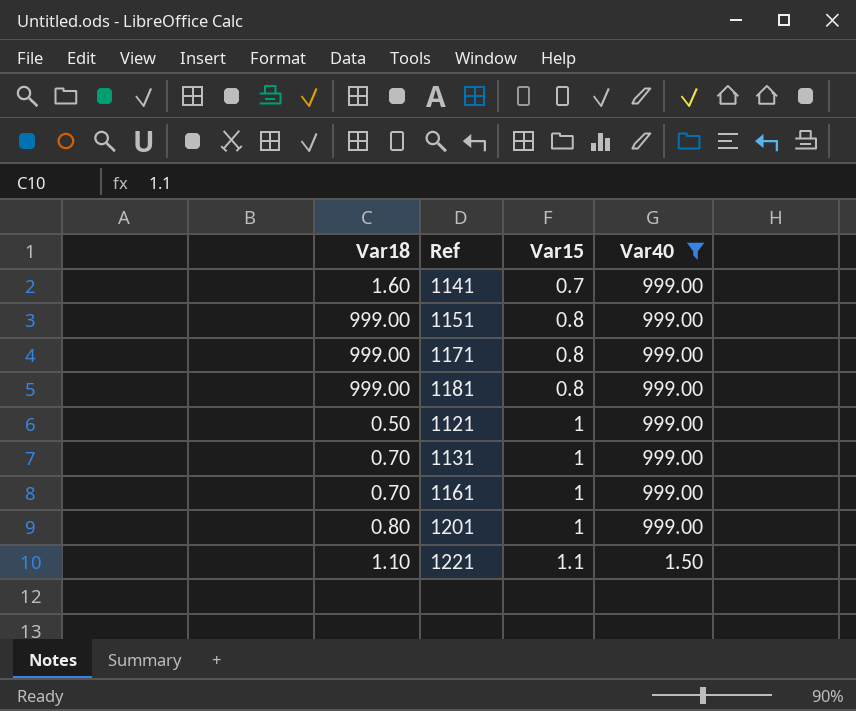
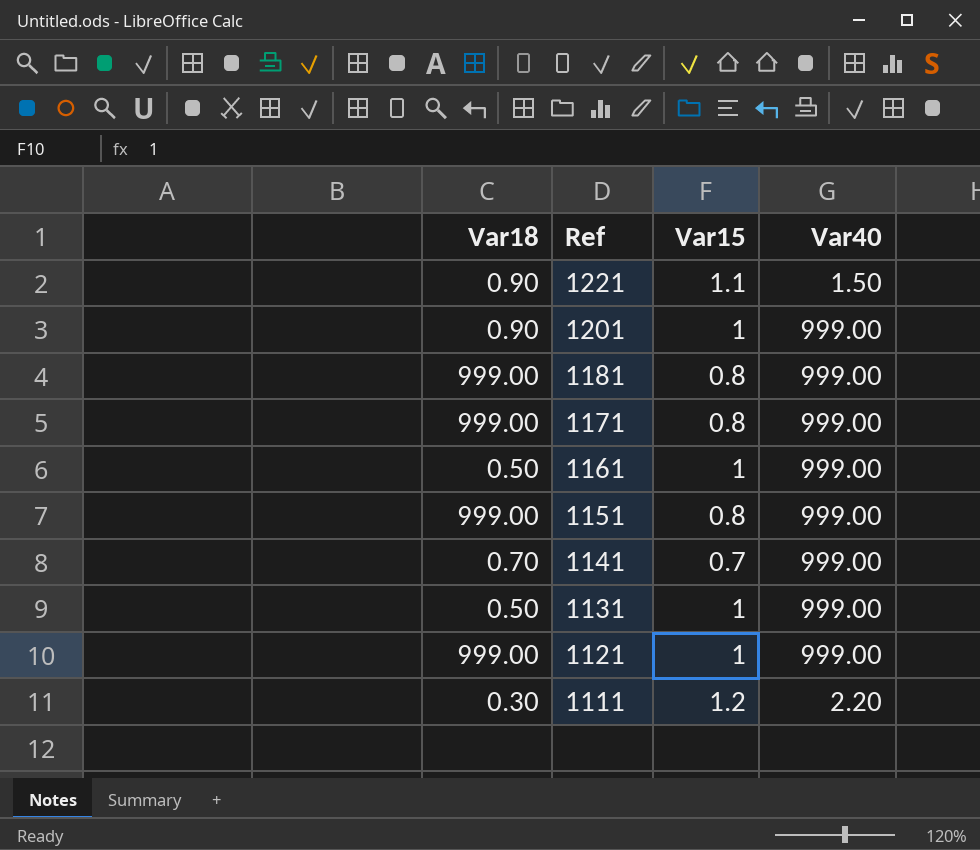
filter: Var40 != 2.20 -> none
row order: Var15 ascending -> Ref descending
1221 | Var18: 1.10 -> 0.90
1201 | Var18: 0.80 -> 0.90
1161 | Var18: 0.70 -> 0.50
1141 | Var18: 1.60 -> 0.70
1131 | Var18: 0.70 -> 0.50
1121 | Var18: 0.50 -> 999.00

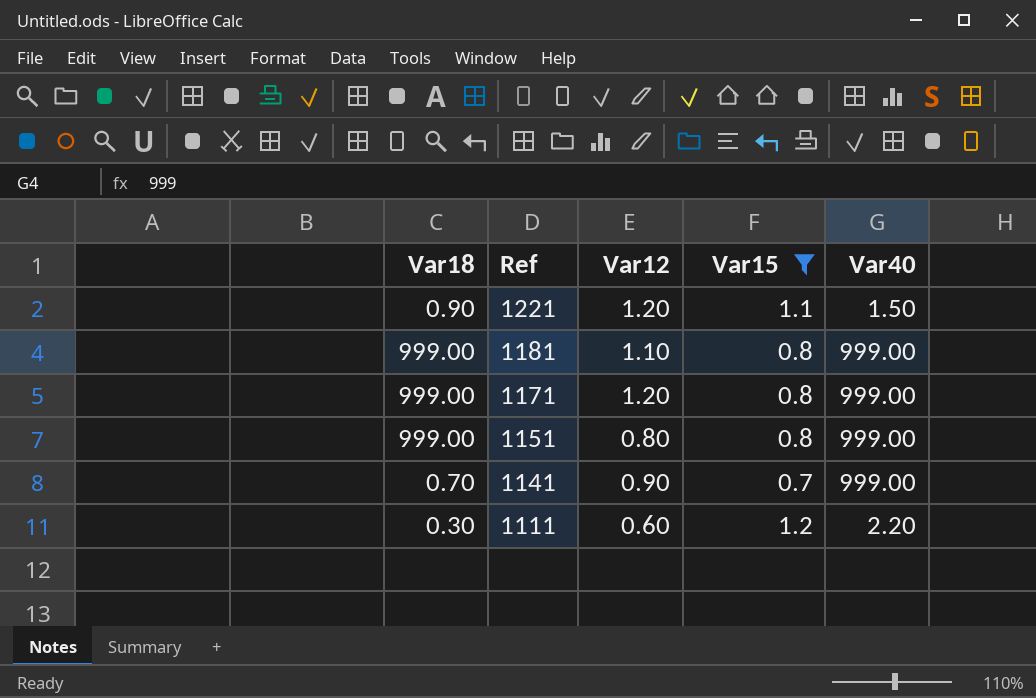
filter: none -> Var15 != 1
column Var12 | position: none -> 3

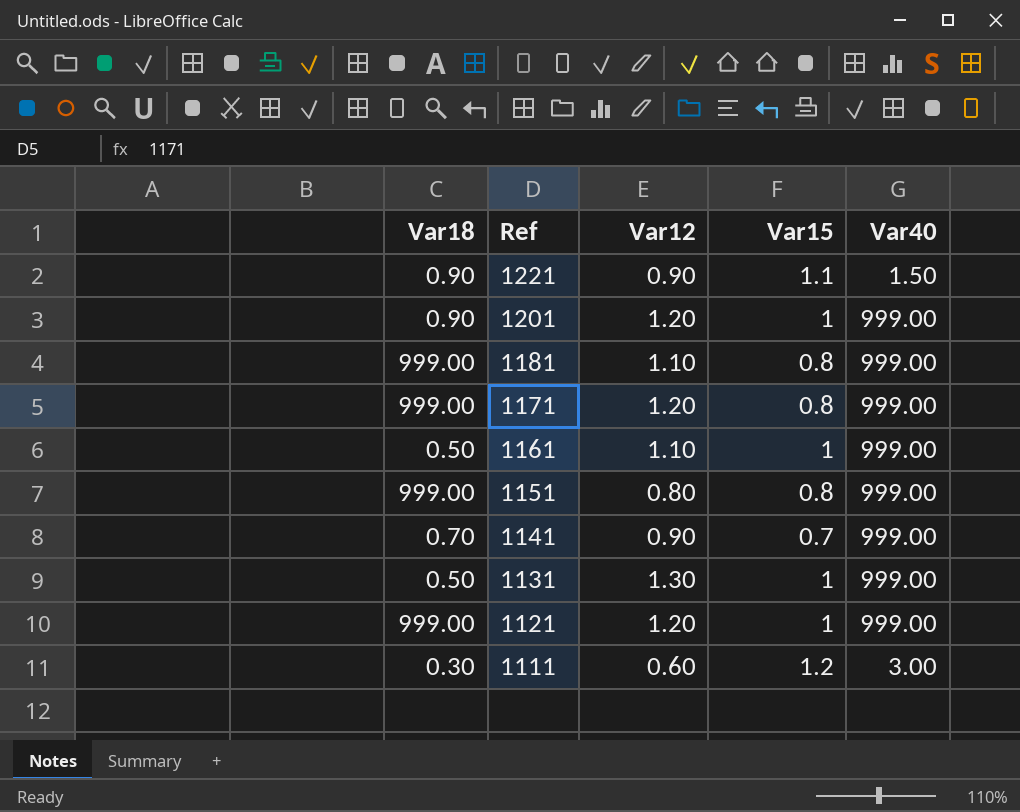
filter: Var15 != 1 -> none
1221 | Var12: 1.20 -> 0.90
1111 | Var40: 2.20 -> 3.00

